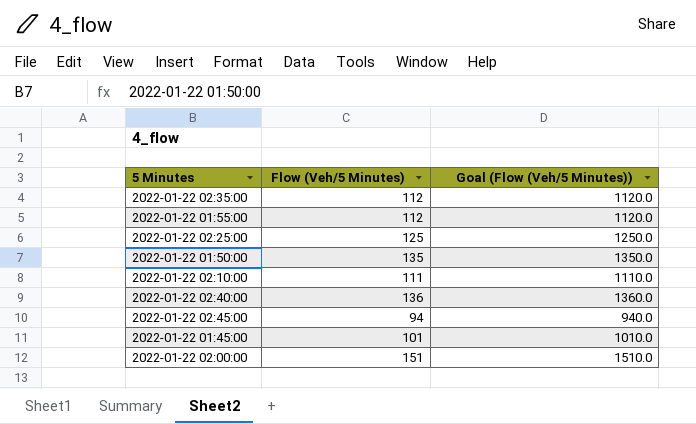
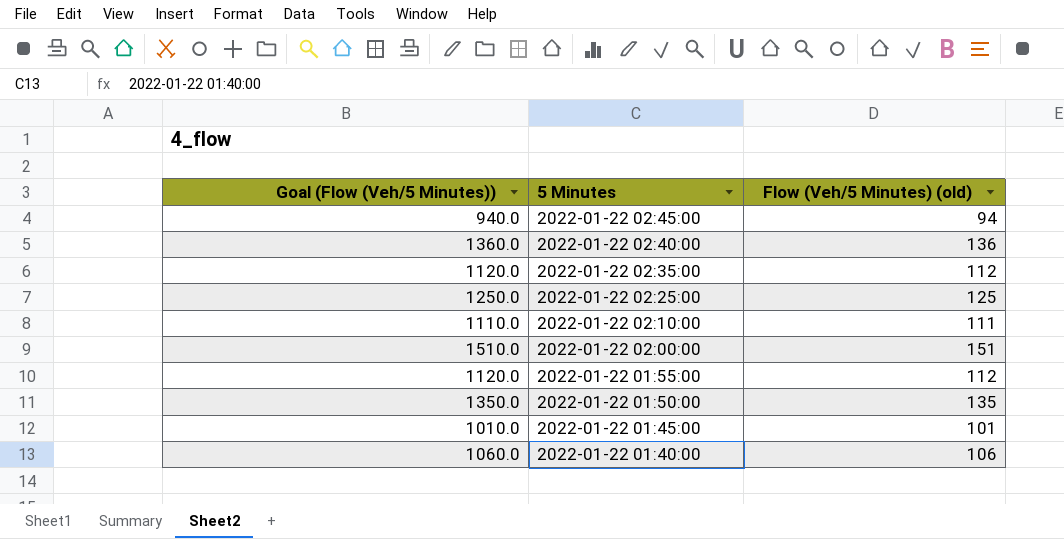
row order: none -> 5 Minutes descending
column Goal (Flow (Veh/5 Minutes)) | position: 3 -> 1
column name: Flow (Veh/5 Minutes) -> Flow (Veh/5 Minutes) (old)
row 2022-01-22 01:40:00: none -> 1060.0 | 106

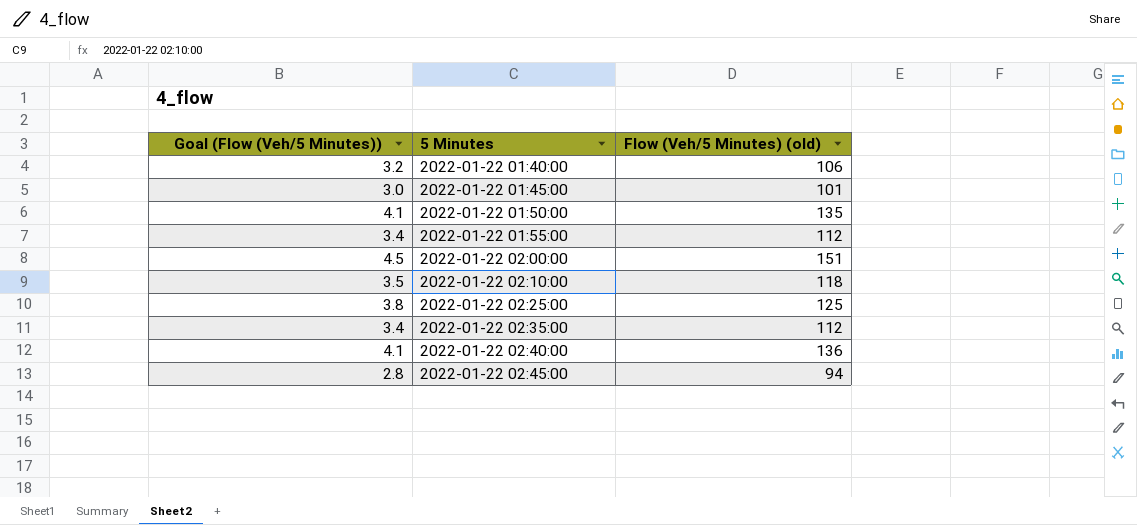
row order: 5 Minutes descending -> 5 Minutes ascending
column Goal (Flow (Veh/5 Minutes)) | formula: [Flow (Veh/5 Minutes) (old)] * 10 -> [Flow (Veh/5 Minutes) (old)] * 0.03
2022-01-22 02:10:00 | Flow (Veh/5 Minutes) (old): 111 -> 118

